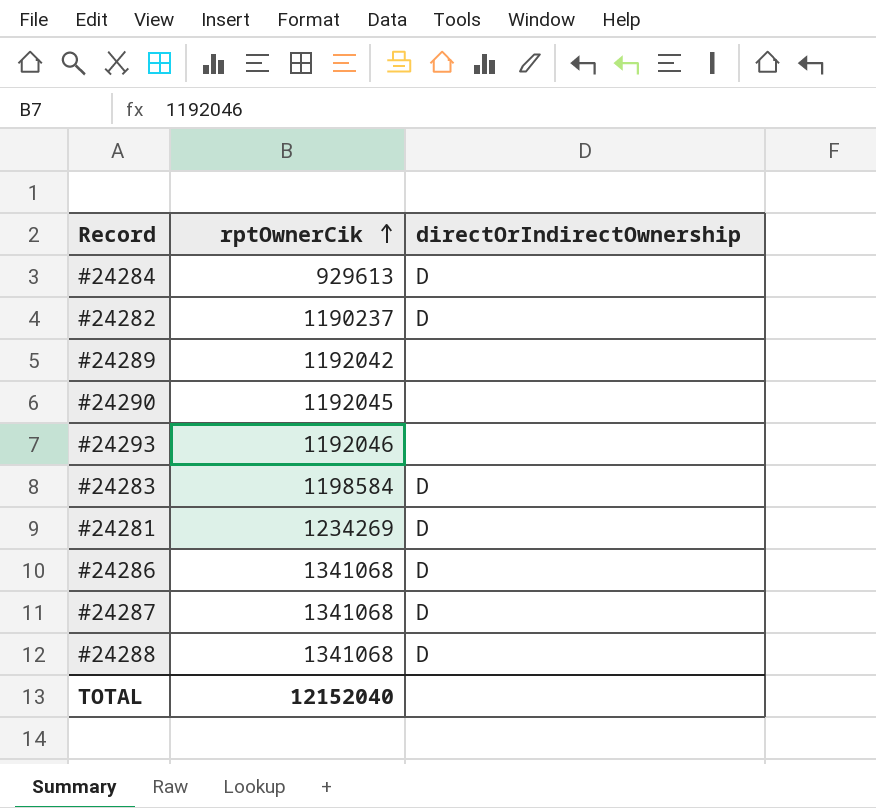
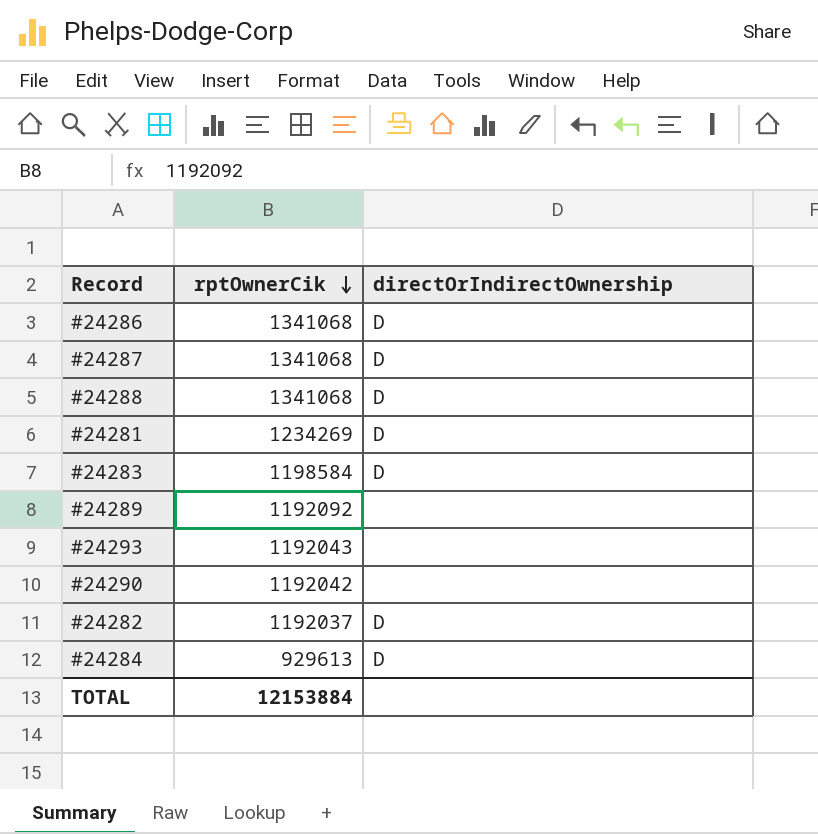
row order: rptOwnerCik ascending -> rptOwnerCik descending
#24289 | rptOwnerCik: 1192042 -> 1192092
#24293 | rptOwnerCik: 1192046 -> 1192043
#24290 | rptOwnerCik: 1192045 -> 1192042
#24282 | rptOwnerCik: 1190237 -> 1192037
TOTAL | rptOwnerCik: 12152040 -> 12153884

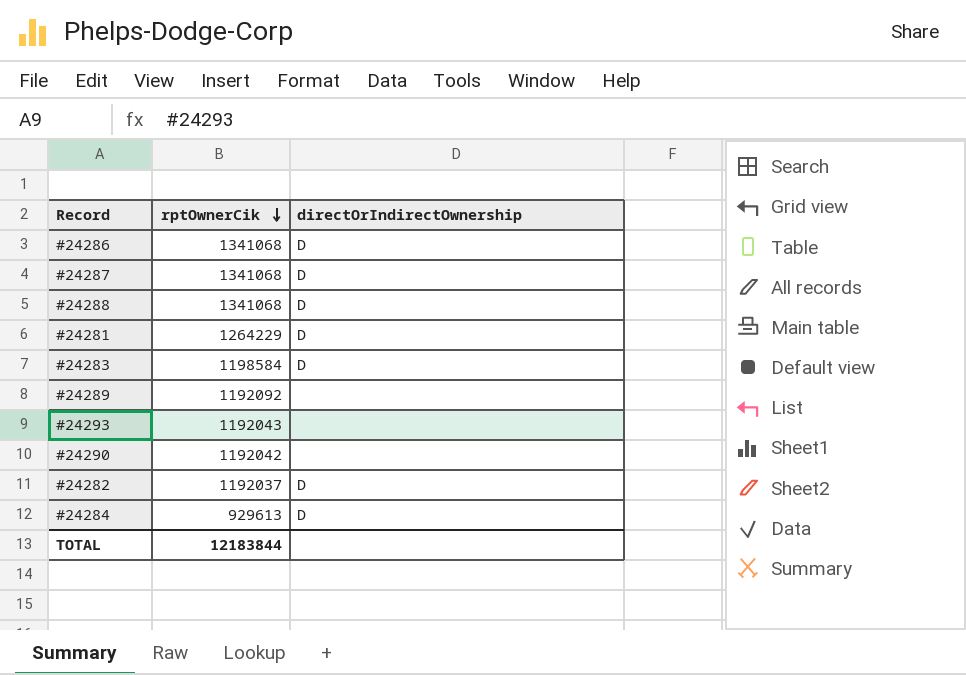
#24281 | rptOwnerCik: 1234269 -> 1264229
TOTAL | rptOwnerCik: 12153884 -> 12183844

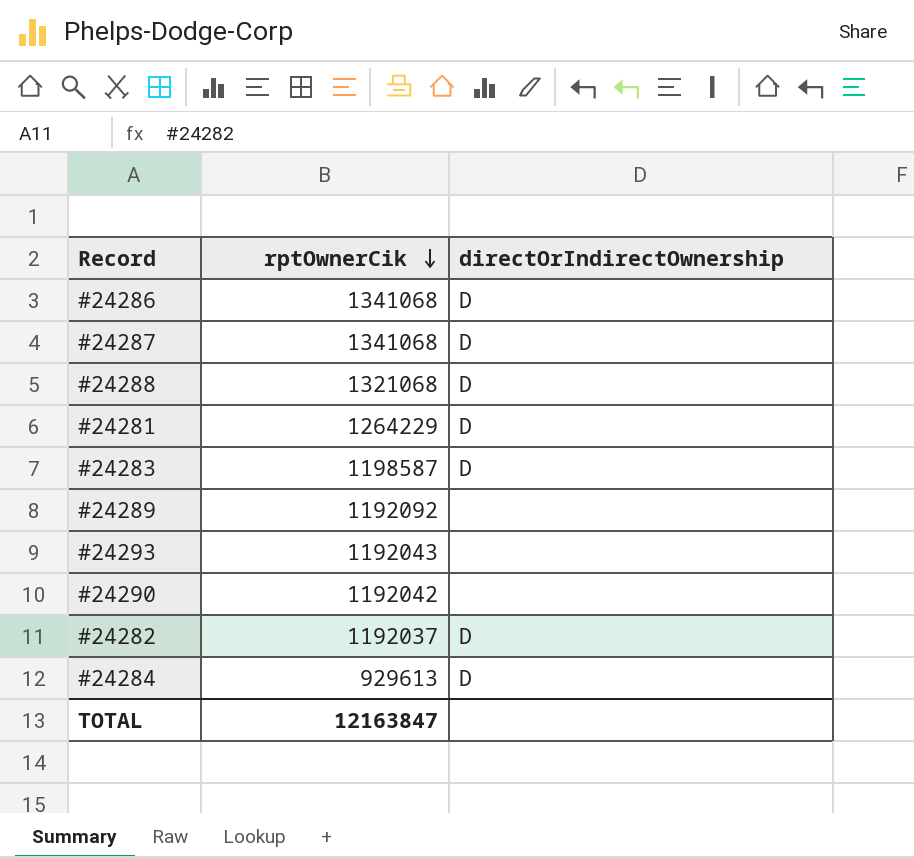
#24288 | rptOwnerCik: 1341068 -> 1321068
#24283 | rptOwnerCik: 1198584 -> 1198587
TOTAL | rptOwnerCik: 12183844 -> 12163847

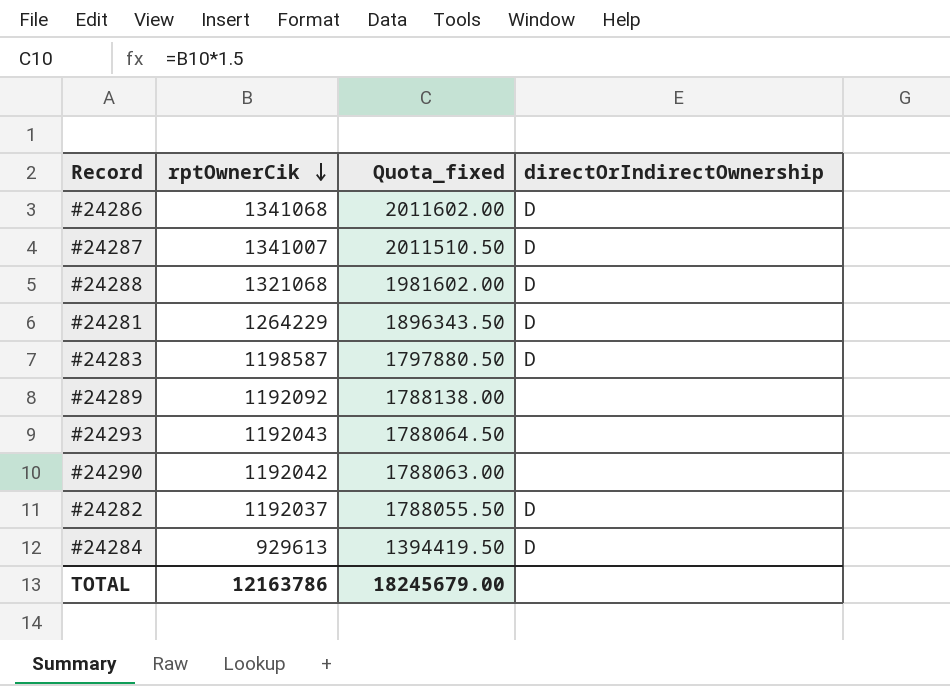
column Quota_fixed | formula: none -> [rptOwnerCik] * 1.5
#24287 | rptOwnerCik: 1341068 -> 1341007
TOTAL | rptOwnerCik: 12163847 -> 12163786

